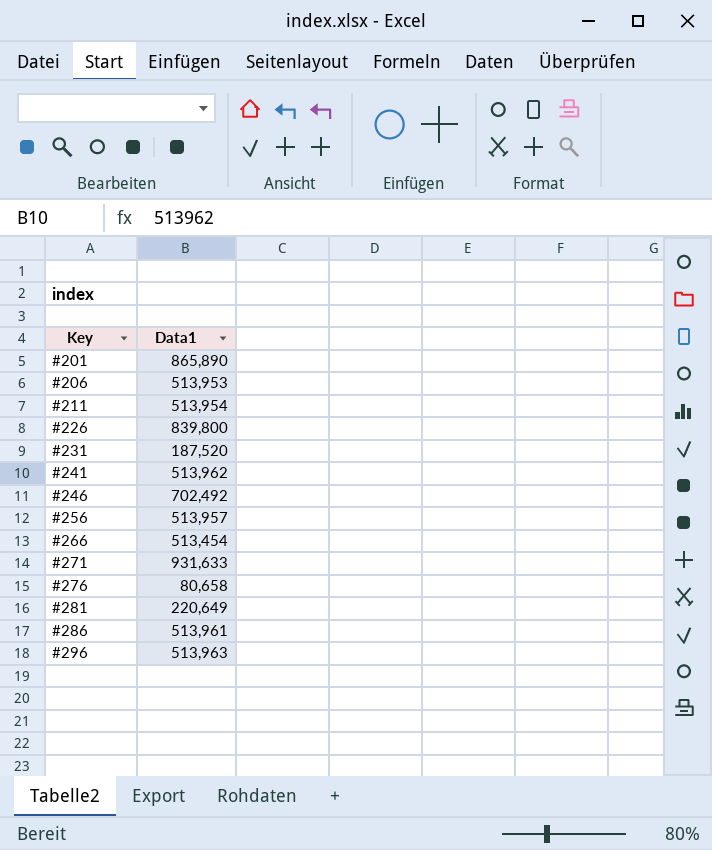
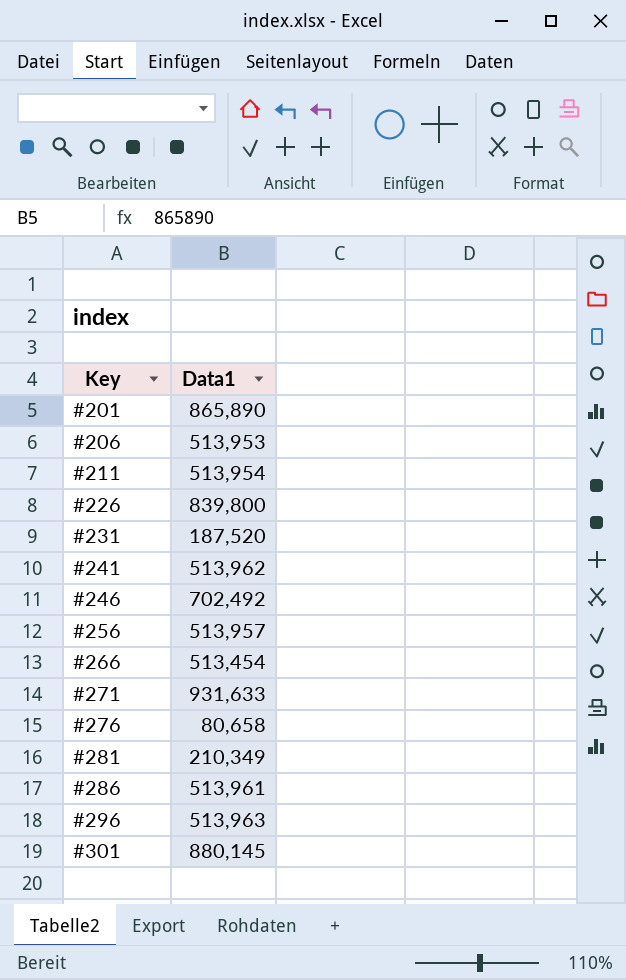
#281 | Data1: 220,649 -> 210,349
row #301: none -> 880,145

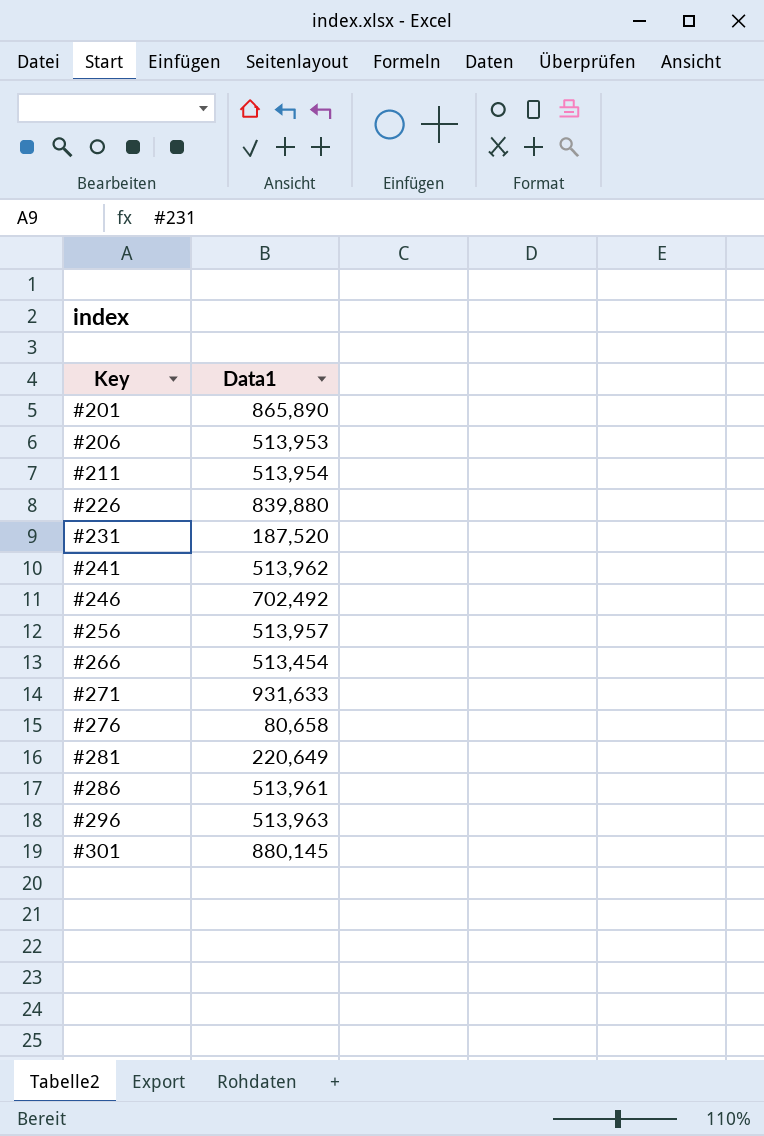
#226 | Data1: 839,800 -> 839,880
#281 | Data1: 210,349 -> 220,649

